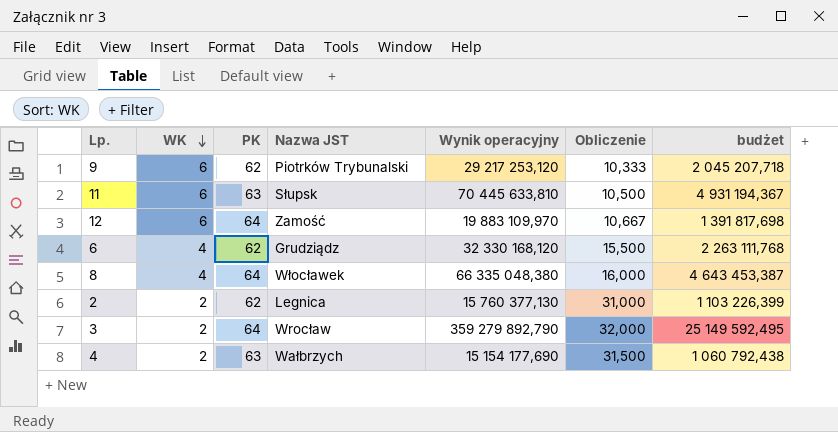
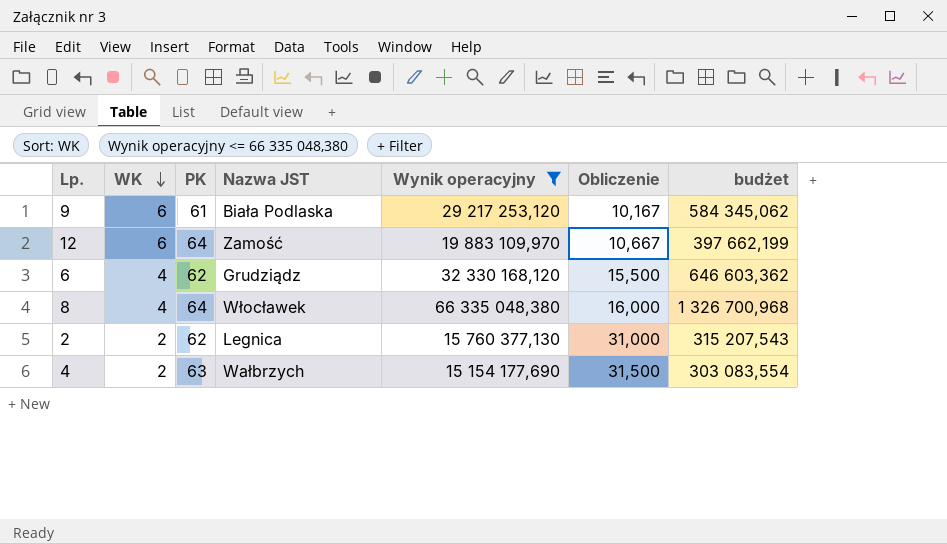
filter: none -> Wynik operacyjny <= 66 335 048,380
column budżet | formula: [Wynik operacyjny] * 0,07 -> [Wynik operacyjny] * 0,02
9 | PK: 62 -> 61
9 | Nazwa JST: Piotrków Trybunalski -> Biała Podlaska
9 | Obliczenie: 10,333 -> 10,167

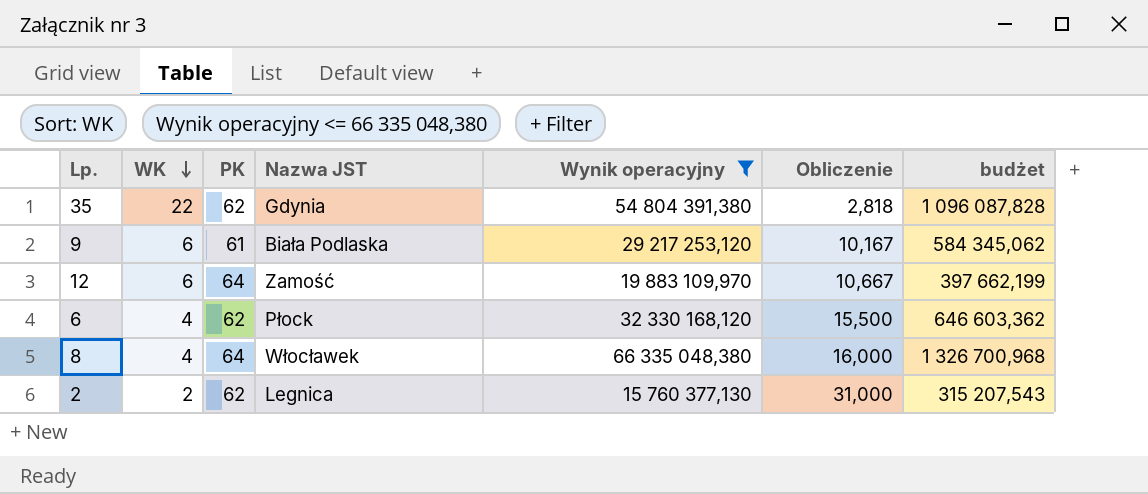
row 4: 2 | 63 | Wałbrzych | 15 154 177,690 | 31,500 | 303 083,554 -> none
row 35: none -> 22 | 62 | Gdynia | 54 804 391,380 | 2,818 | 1 096 087,828
6 | Nazwa JST: Grudziądz -> Płock

